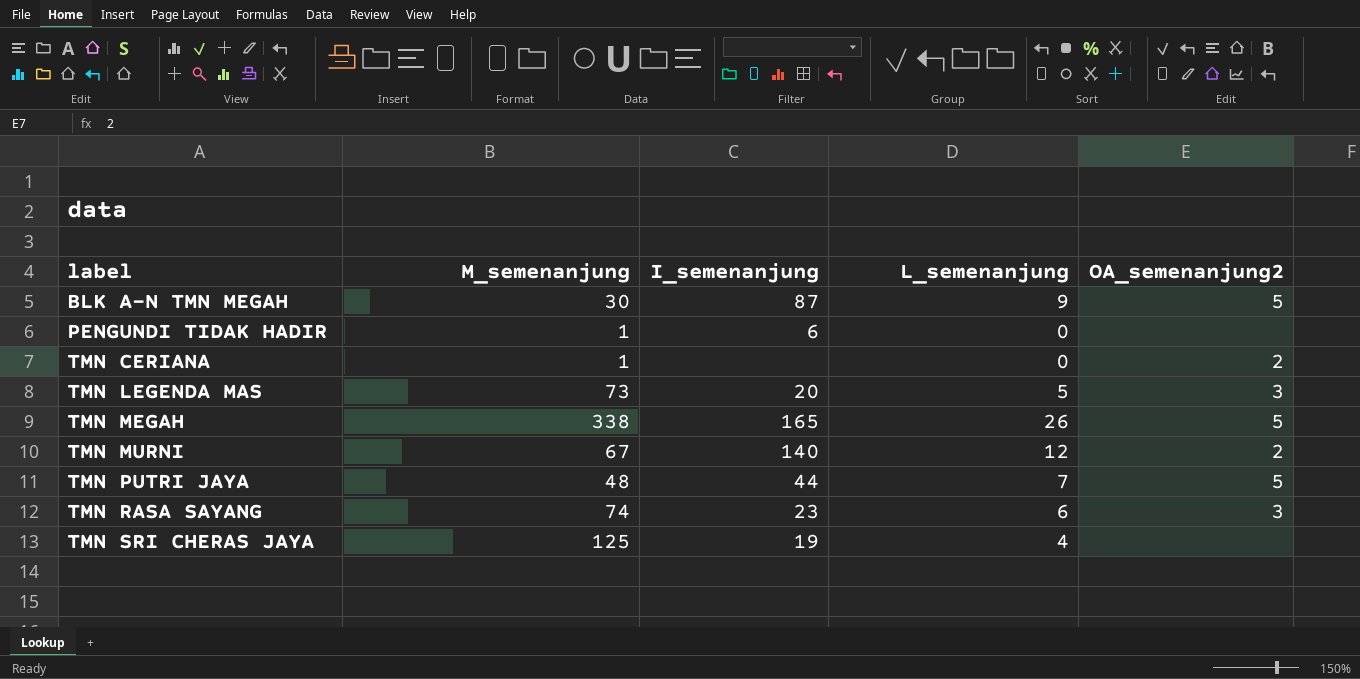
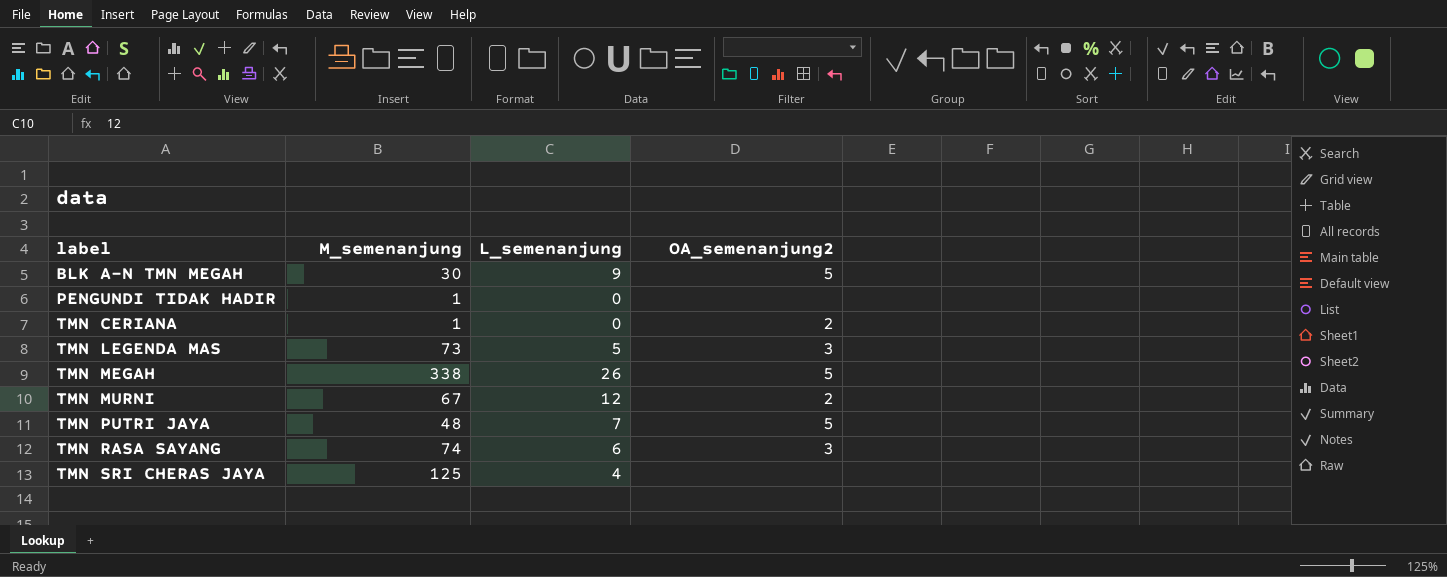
column I_semenanjung | position: 3 -> none

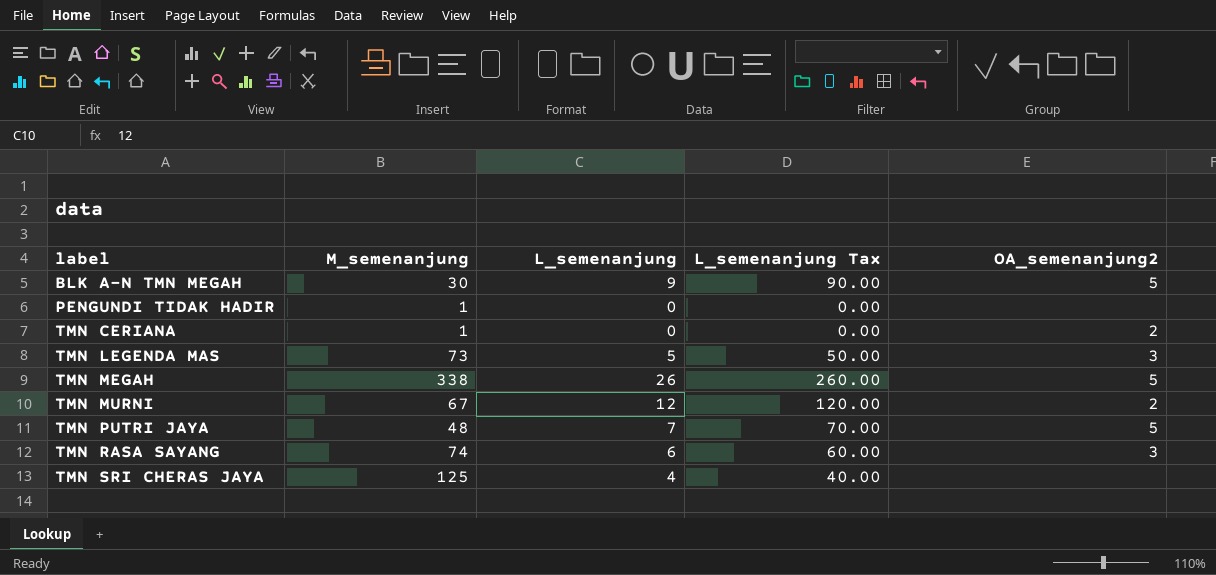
column L_semenanjung Tax | formula: none -> [L_semenanjung] * 10

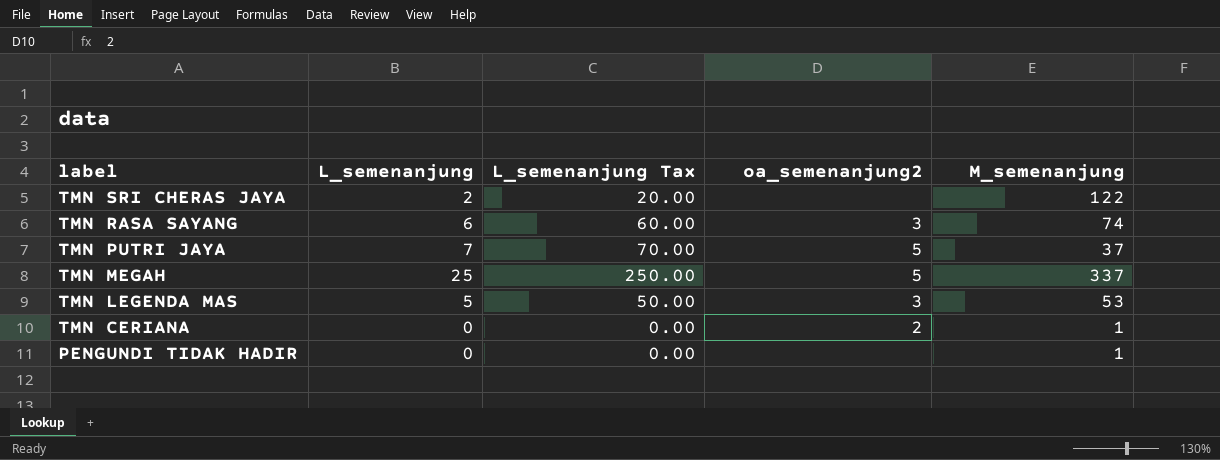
row order: label ascending -> label descending
column name: OA_semenanjung2 -> oa_semenanjung2
column M_semenanjung | position: 2 -> 5
row BLK A-N TMN MEGAH: 30 | 9 | 90.00 | 5 -> none
row TMN MURNI: 67 | 12 | 120.00 | 2 -> none
TMN SRI CHERAS JAYA | L_semenanjung: 4 -> 2
TMN SRI CHERAS JAYA | L_semenanjung Tax: 40.00 -> 20.00
TMN SRI CHERAS JAYA | M_semenanjung: 125 -> 122
TMN PUTRI JAYA | M_semenanjung: 48 -> 37
TMN MEGAH | L_semenanjung: 26 -> 25
TMN MEGAH | L_semenanjung Tax: 260.00 -> 250.00
TMN MEGAH | M_semenanjung: 338 -> 337
TMN LEGENDA MAS | M_semenanjung: 73 -> 53

